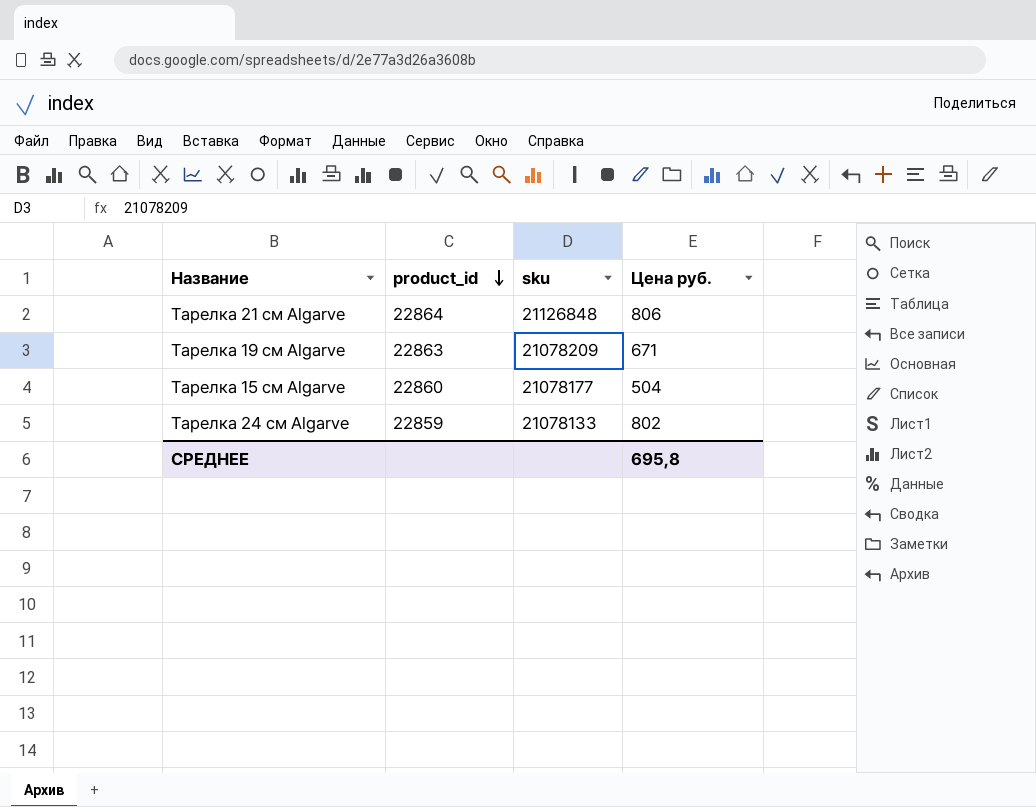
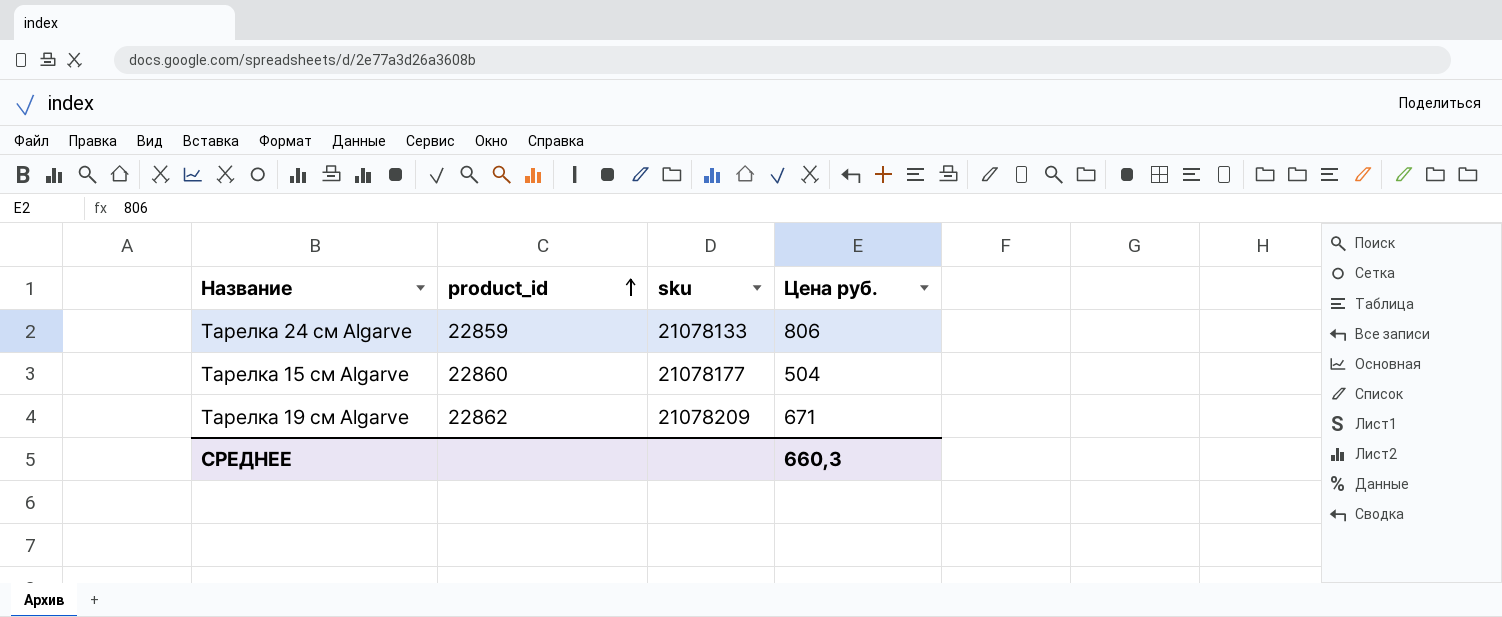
row order: product_id descending -> product_id ascending
row Тарелка 21 см Algarve: 22864 | 21126848 | 806 -> none
Тарелка 24 см Algarve | Цена руб.: 802 -> 806
Тарелка 19 см Algarve | product_id: 22863 -> 22862
СРЕДНЕЕ | Цена руб.: 695,8 -> 660,3

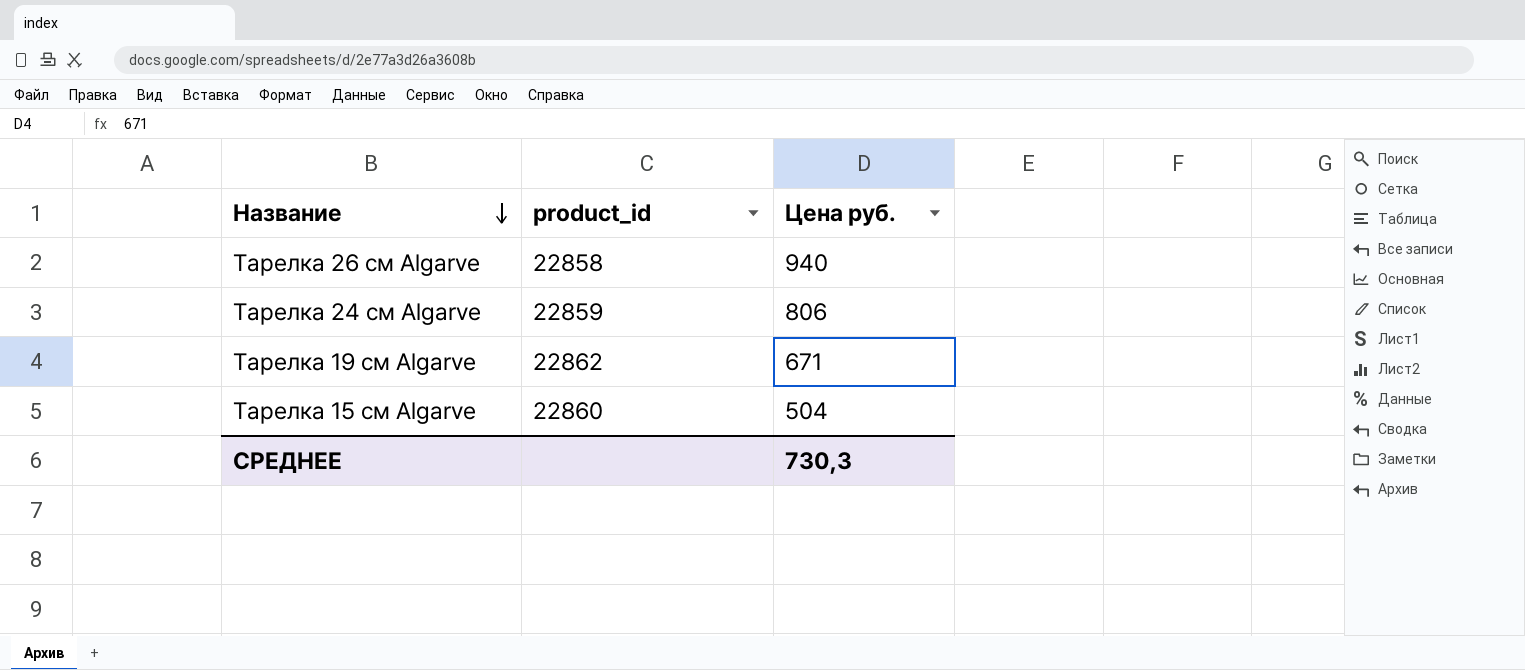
row order: product_id ascending -> Название descending
column sku | position: 3 -> none
row Тарелка 26 см Algarve: none -> 22858 | 940
СРЕДНЕЕ | Цена руб.: 660,3 -> 730,3

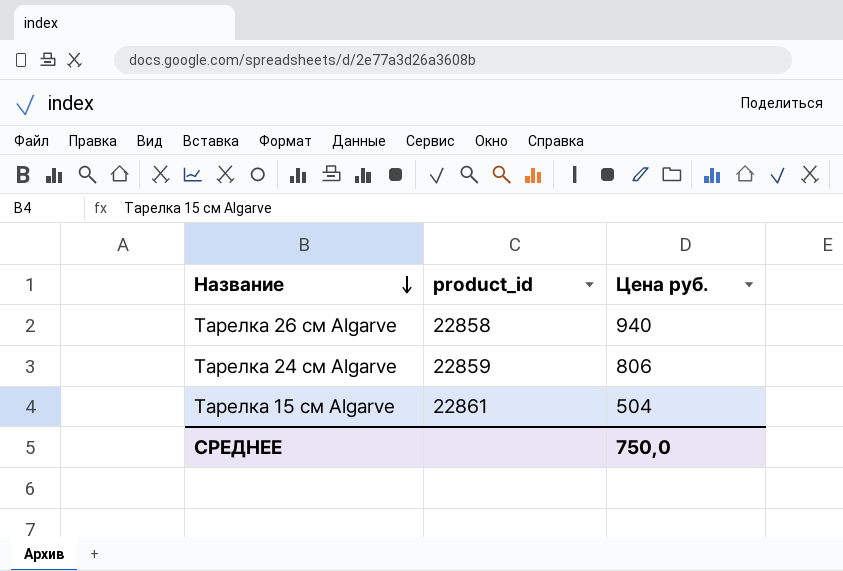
row Тарелка 19 см Algarve: 22862 | 671 -> none
Тарелка 15 см Algarve | product_id: 22860 -> 22861
СРЕДНЕЕ | Цена руб.: 730,3 -> 750,0

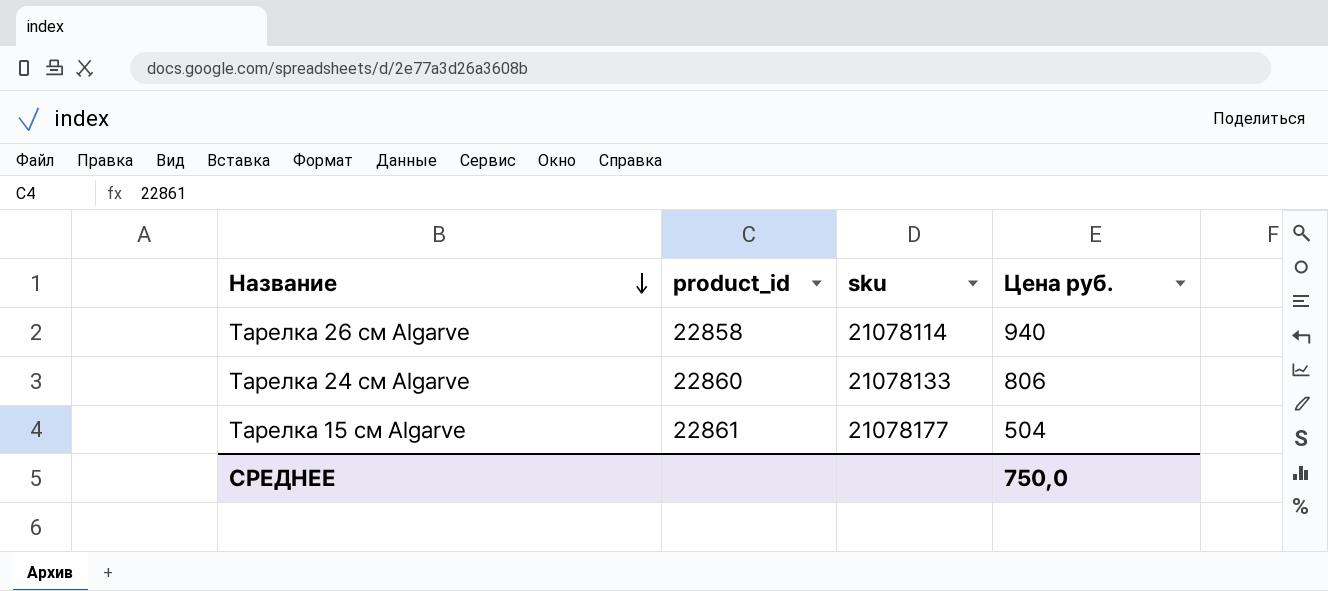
column sku | position: none -> 3
Тарелка 24 см Algarve | product_id: 22859 -> 22860

